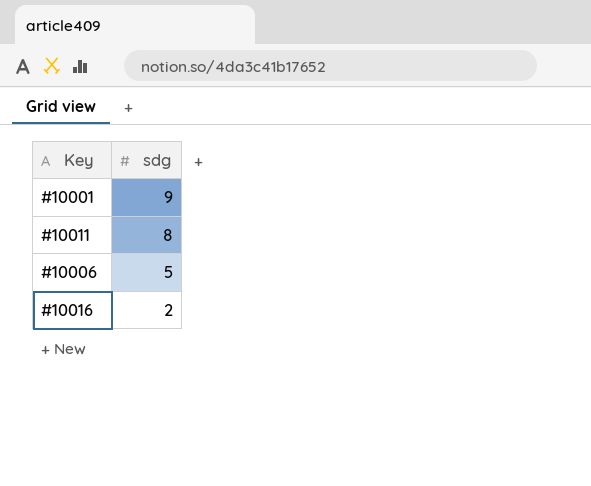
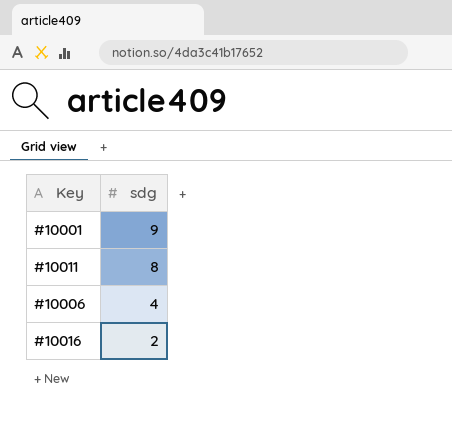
#10006 | sdg: 5 -> 4

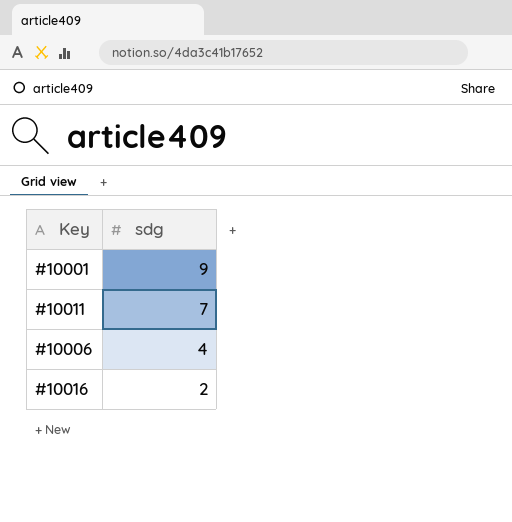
#10011 | sdg: 8 -> 7

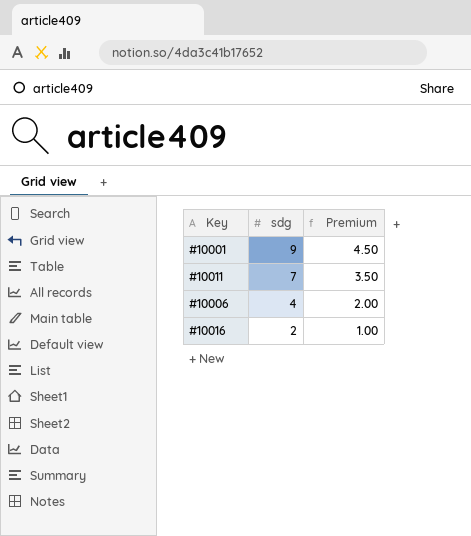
column Premium | formula: none -> [sdg] * 0.5

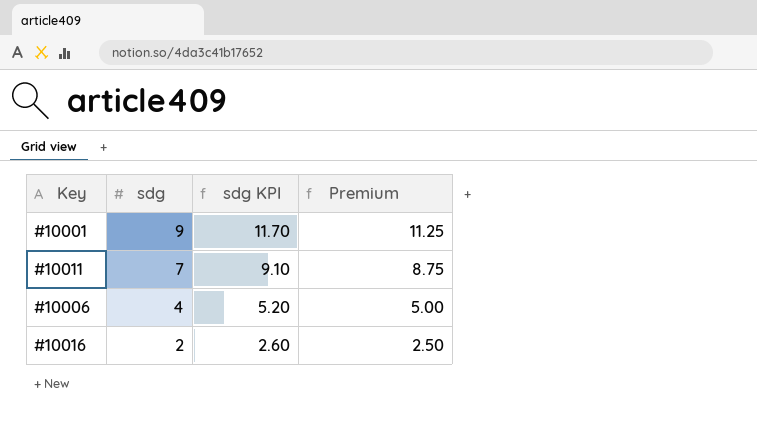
column sdg KPI | formula: none -> [sdg] * 1.3
column Premium | formula: [sdg] * 0.5 -> [sdg] * 1.25

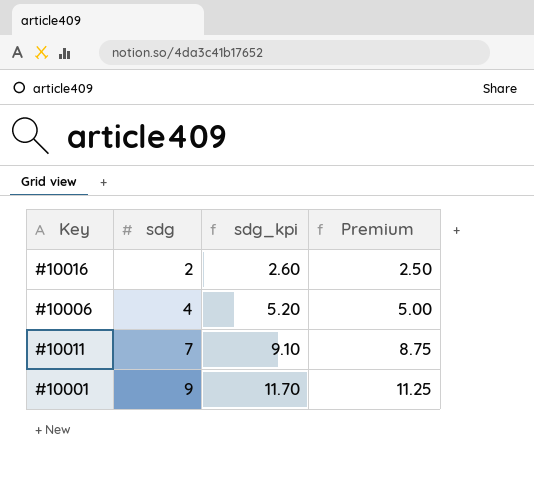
row order: sdg descending -> sdg ascending
column name: sdg KPI -> sdg_kpi

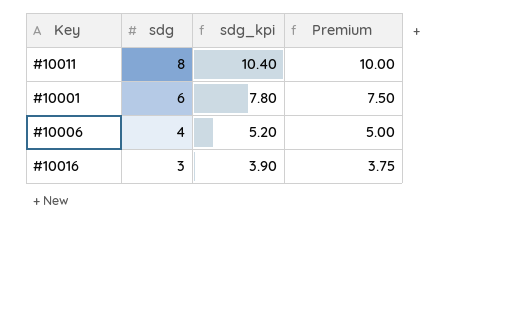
row order: sdg ascending -> sdg descending
#10011 | sdg: 7 -> 8
#10011 | sdg_kpi: 9.10 -> 10.40
#10011 | Premium: 8.75 -> 10.00
#10001 | sdg: 9 -> 6
#10001 | sdg_kpi: 11.70 -> 7.80
#10001 | Premium: 11.25 -> 7.50
#10016 | sdg: 2 -> 3
#10016 | sdg_kpi: 2.60 -> 3.90
#10016 | Premium: 2.50 -> 3.75

